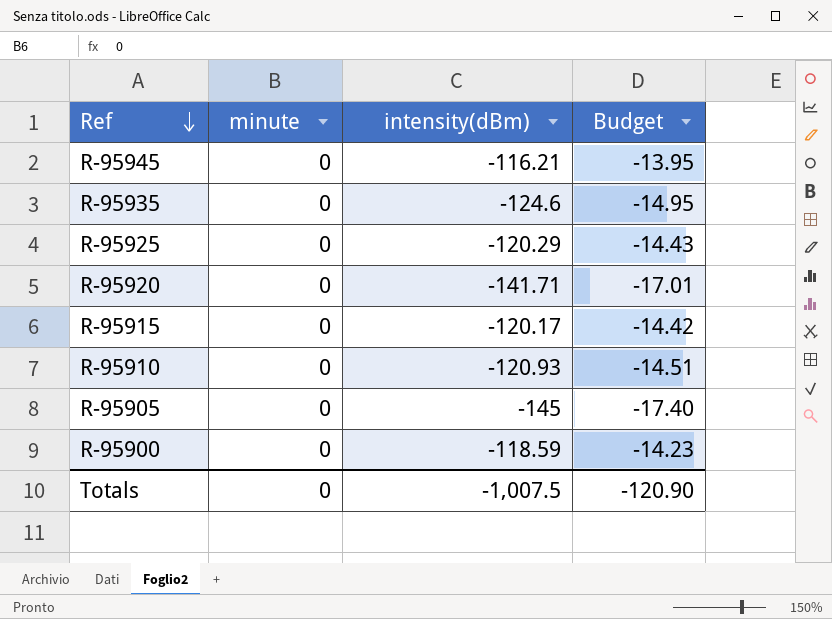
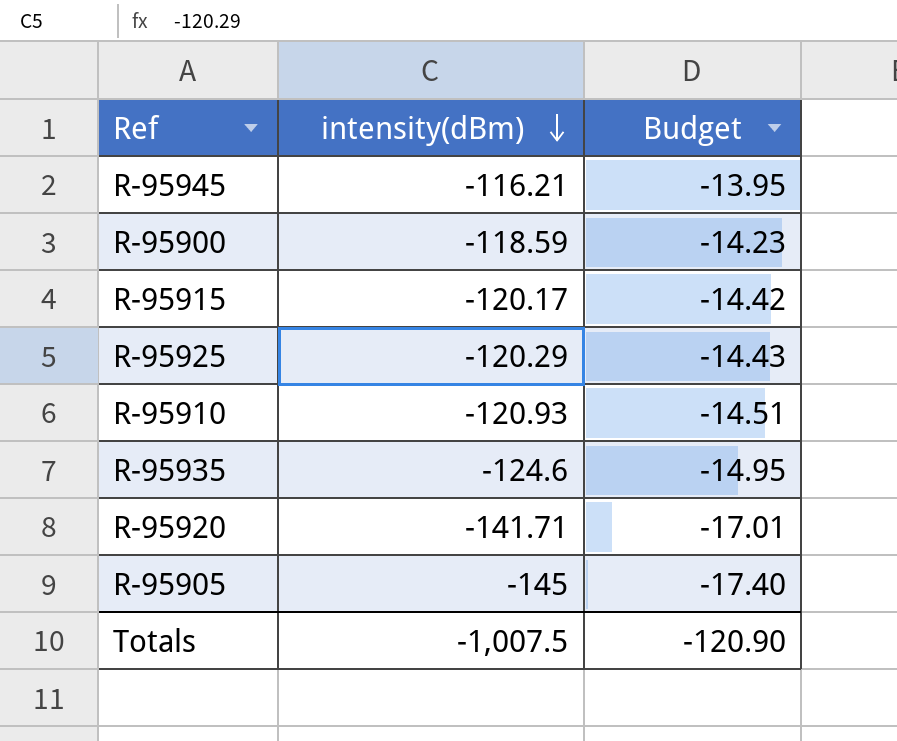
row order: Ref descending -> intensity(dBm) descending
column minute | position: 2 -> none

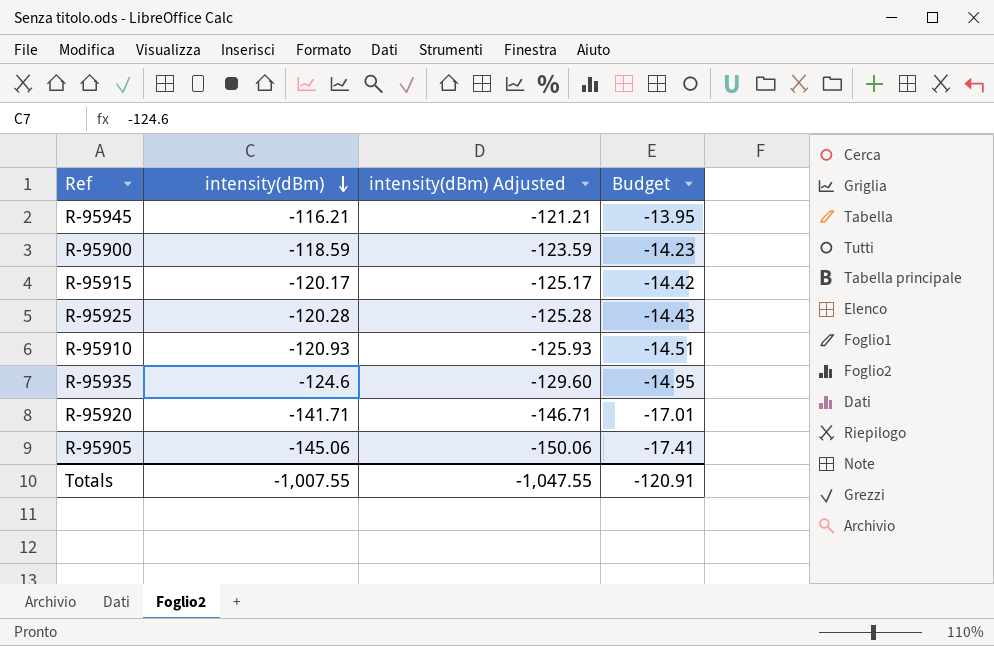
column intensity(dBm) Adjusted | formula: none -> [intensity(dBm)] - 5
R-95925 | intensity(dBm): -120.29 -> -120.28
R-95905 | intensity(dBm): -145 -> -145.06
R-95905 | Budget: -17.40 -> -17.41
Totals | intensity(dBm): -1,007.5 -> -1,007.55
Totals | Budget: -120.90 -> -120.91

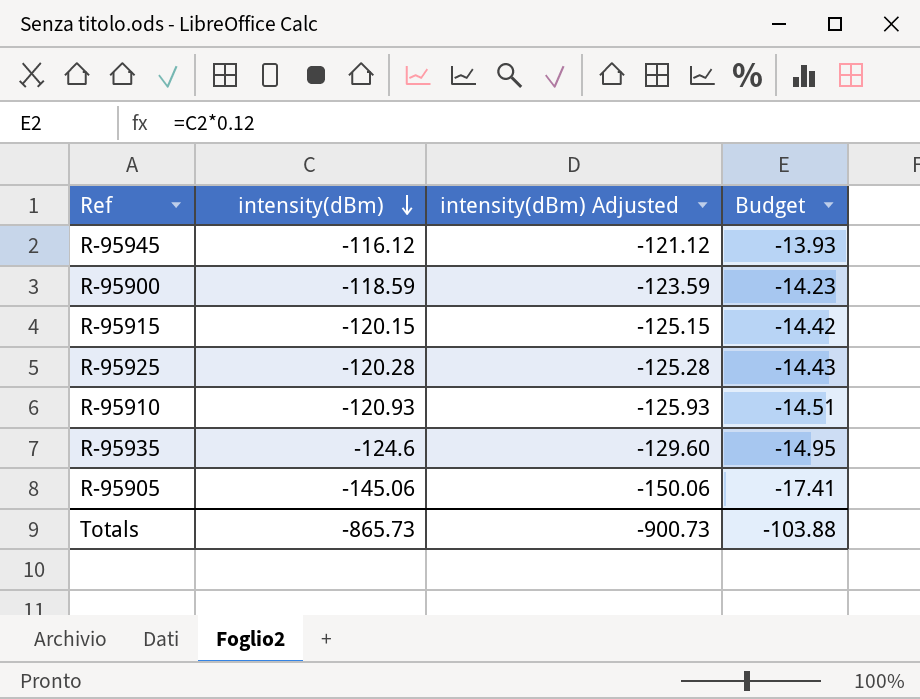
row R-95920: -141.71 | -146.71 | -17.01 -> none
R-95945 | intensity(dBm): -116.21 -> -116.12
R-95945 | intensity(dBm) Adjusted: -121.21 -> -121.12
R-95945 | Budget: -13.95 -> -13.93
R-95915 | intensity(dBm): -120.17 -> -120.15
R-95915 | intensity(dBm) Adjusted: -125.17 -> -125.15
Totals | intensity(dBm): -1,007.55 -> -865.73
Totals | intensity(dBm) Adjusted: -1,047.55 -> -900.73
Totals | Budget: -120.91 -> -103.88

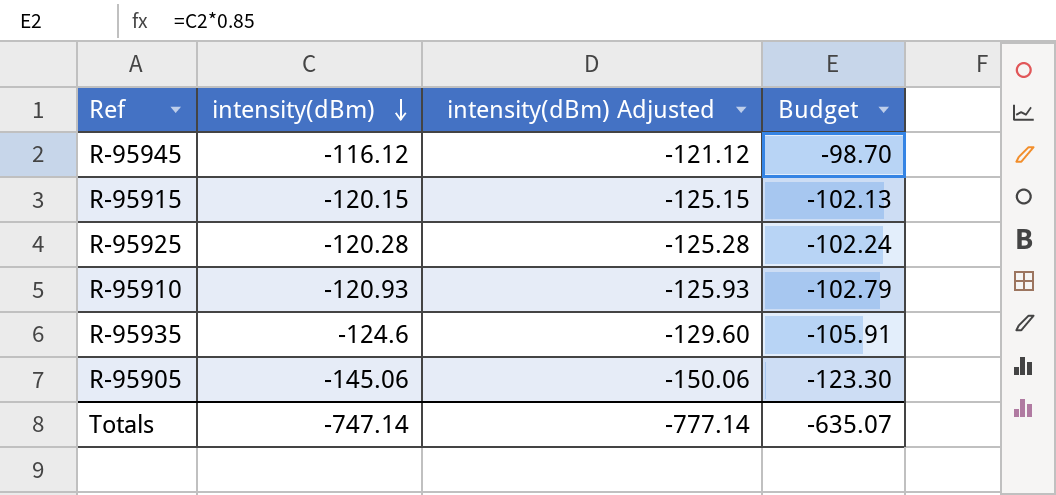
column Budget | formula: [intensity(dBm)] * 0.12 -> [intensity(dBm)] * 0.85
row R-95900: -118.59 | -123.59 | -14.23 -> none
Totals | intensity(dBm): -865.73 -> -747.14
Totals | intensity(dBm) Adjusted: -900.73 -> -777.14
Totals | Budget: -103.88 -> -635.07

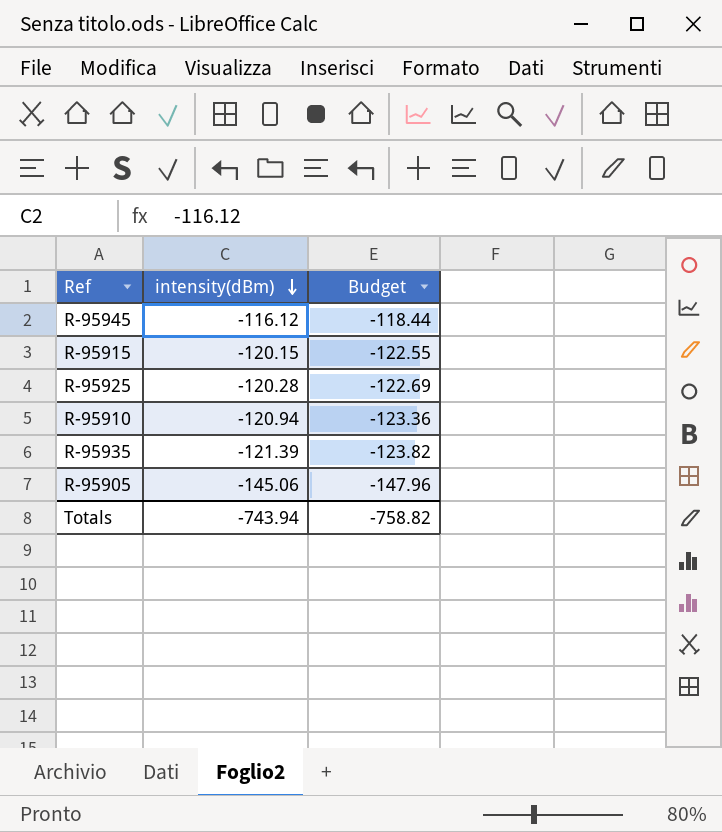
column intensity(dBm) Adjusted | formula: [intensity(dBm)] - 5 -> none
column Budget | formula: [intensity(dBm)] * 0.85 -> [intensity(dBm)] * 1.02
R-95910 | intensity(dBm): -120.93 -> -120.94
R-95935 | intensity(dBm): -124.6 -> -121.39
Totals | intensity(dBm): -747.14 -> -743.94
Totals | Budget: -635.07 -> -758.82

